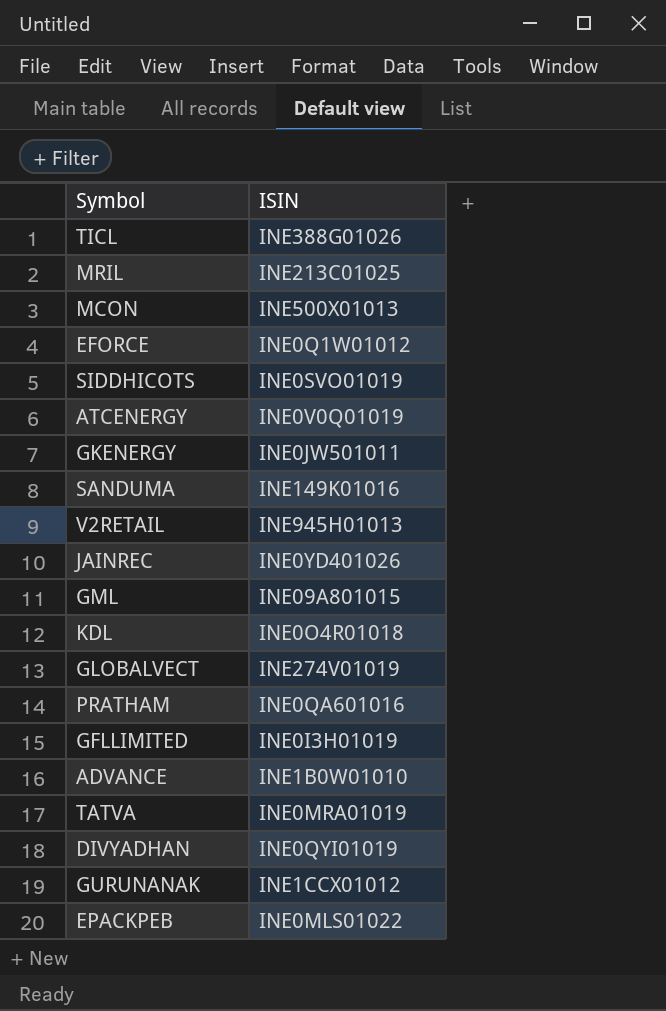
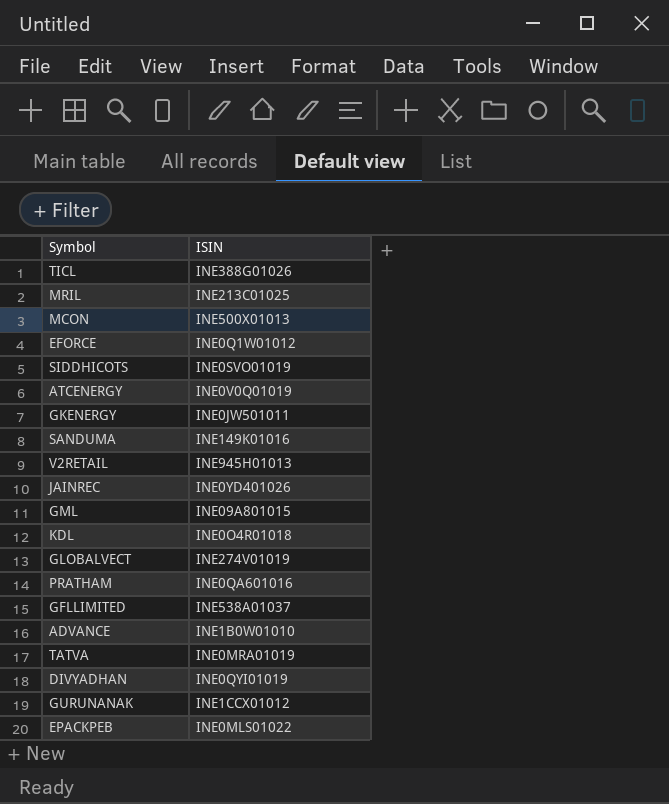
GFLLIMITED | ISIN: INE0I3H01019 -> INE538A01037

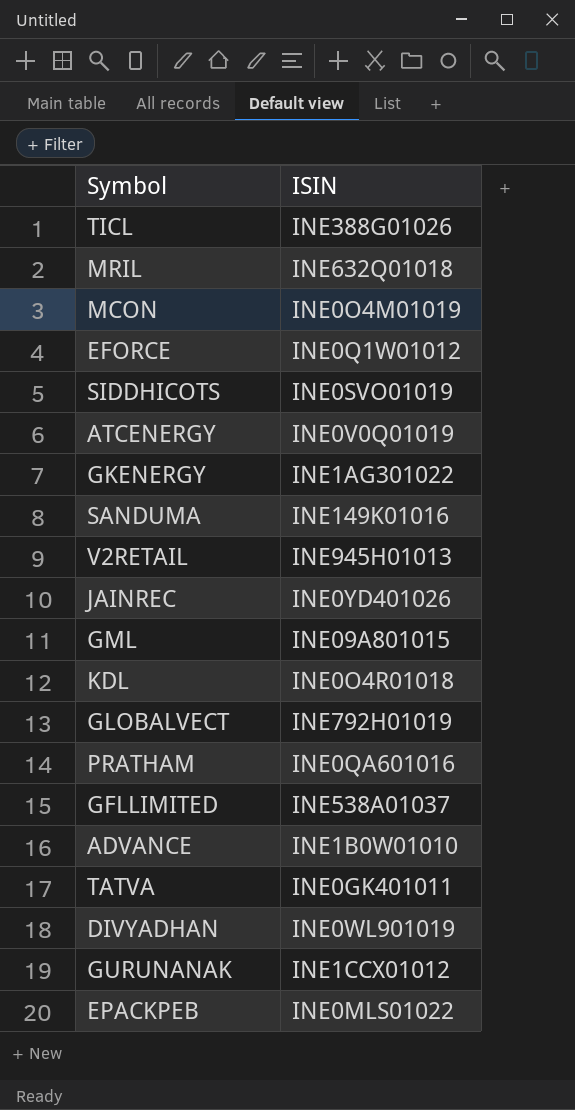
MRIL | ISIN: INE213C01025 -> INE632Q01018
MCON | ISIN: INE500X01013 -> INE0O4M01019
GKENERGY | ISIN: INE0JW501011 -> INE1AG301022
GLOBALVECT | ISIN: INE274V01019 -> INE792H01019
TATVA | ISIN: INE0MRA01019 -> INE0GK401011
DIVYADHAN | ISIN: INE0QYI01019 -> INE0WL901019

